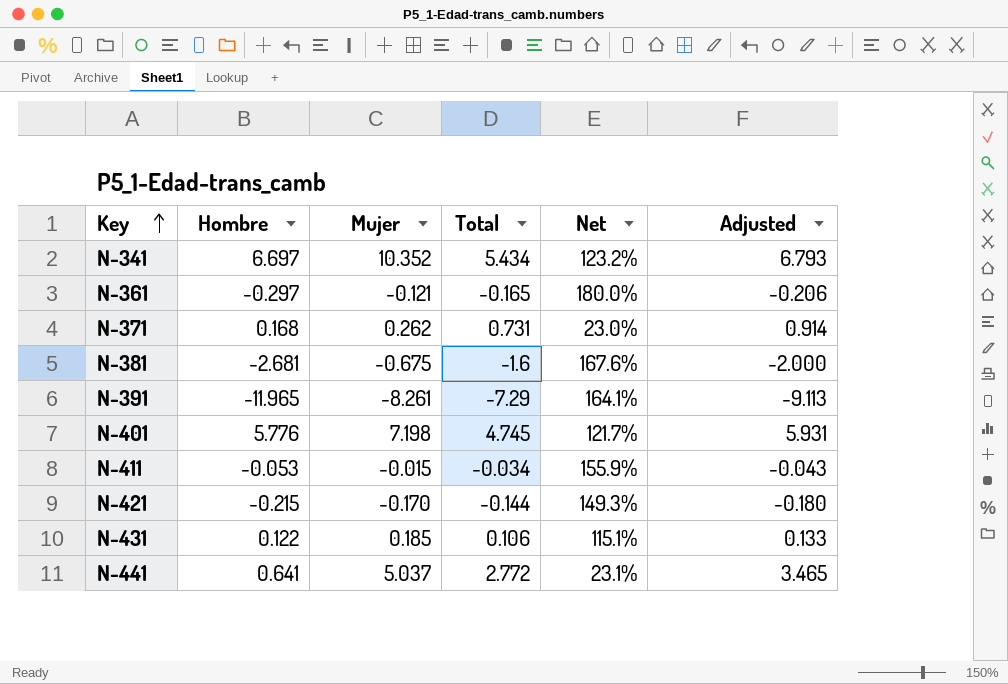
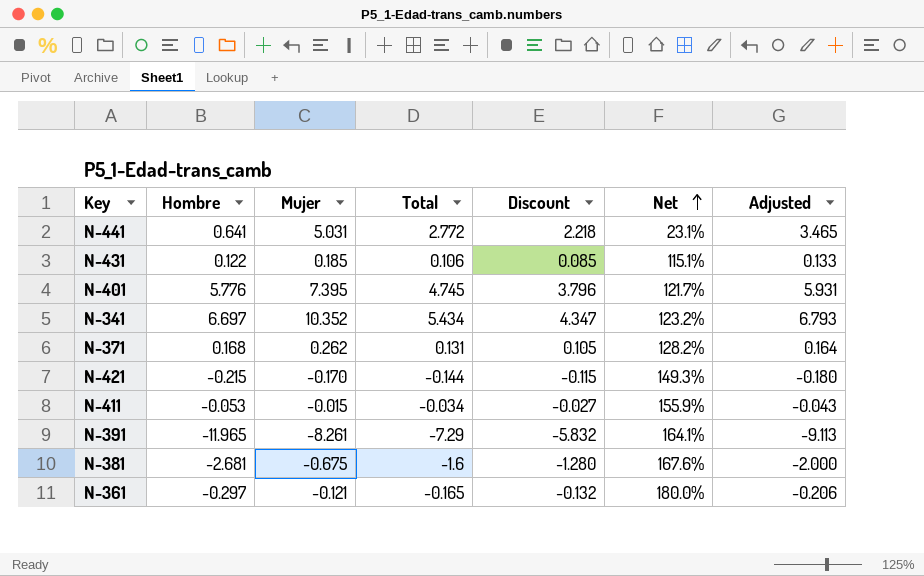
row order: Key ascending -> Net ascending
column Discount | formula: none -> [Total] * 0.8
N-441 | Mujer: 5.037 -> 5.031
N-401 | Mujer: 7.198 -> 7.395
N-371 | Total: 0.731 -> 0.131
N-371 | Net: 23.0% -> 128.2%
N-371 | Adjusted: 0.914 -> 0.164

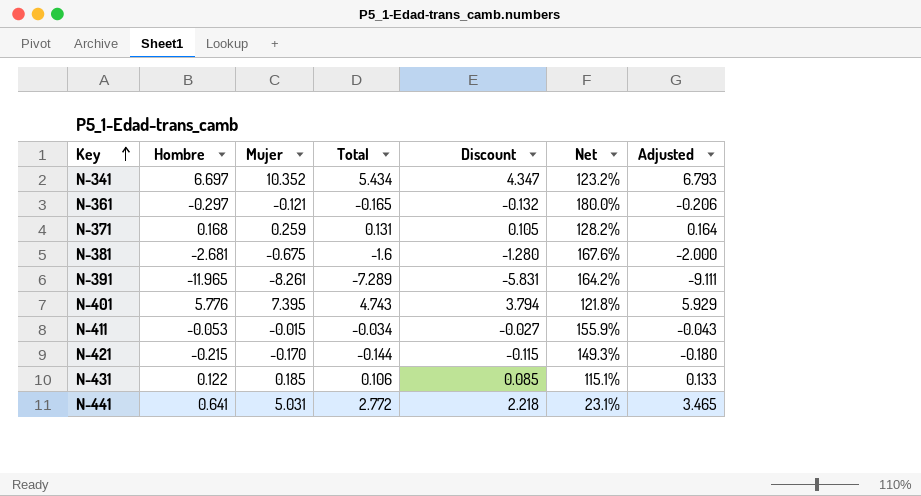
row order: Net ascending -> Key ascending
N-371 | Mujer: 0.262 -> 0.259
N-391 | Total: -7.29 -> -7.289
N-391 | Discount: -5.832 -> -5.831
N-391 | Net: 164.1% -> 164.2%
N-391 | Adjusted: -9.113 -> -9.111
N-401 | Total: 4.745 -> 4.743
N-401 | Discount: 3.796 -> 3.794
N-401 | Net: 121.7% -> 121.8%
N-401 | Adjusted: 5.931 -> 5.929

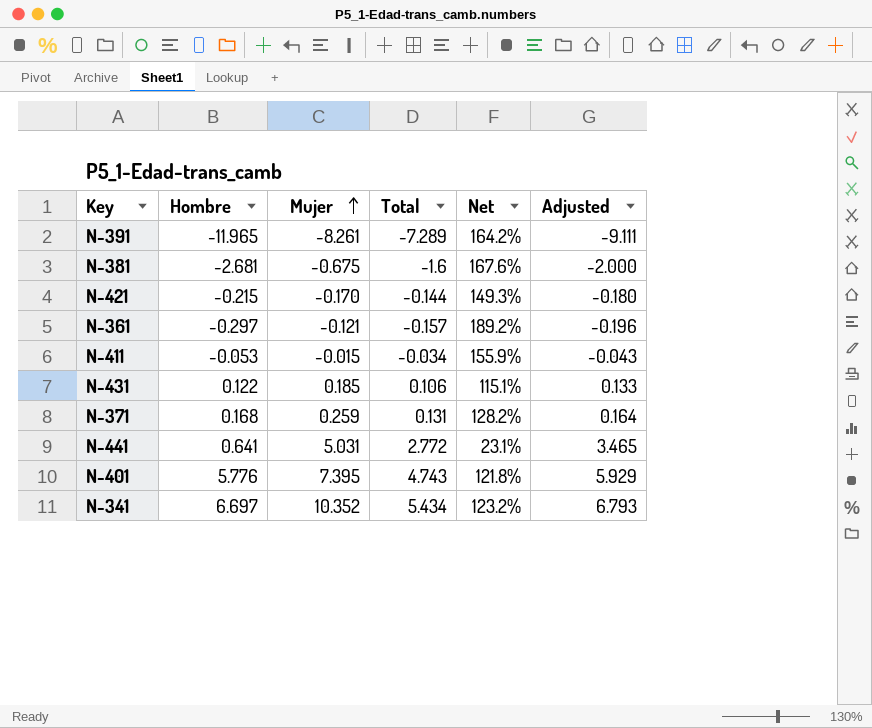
row order: Key ascending -> Mujer ascending
column Discount | formula: [Total] * 0.8 -> none
N-361 | Total: -0.165 -> -0.157
N-361 | Net: 180.0% -> 189.2%
N-361 | Adjusted: -0.206 -> -0.196

